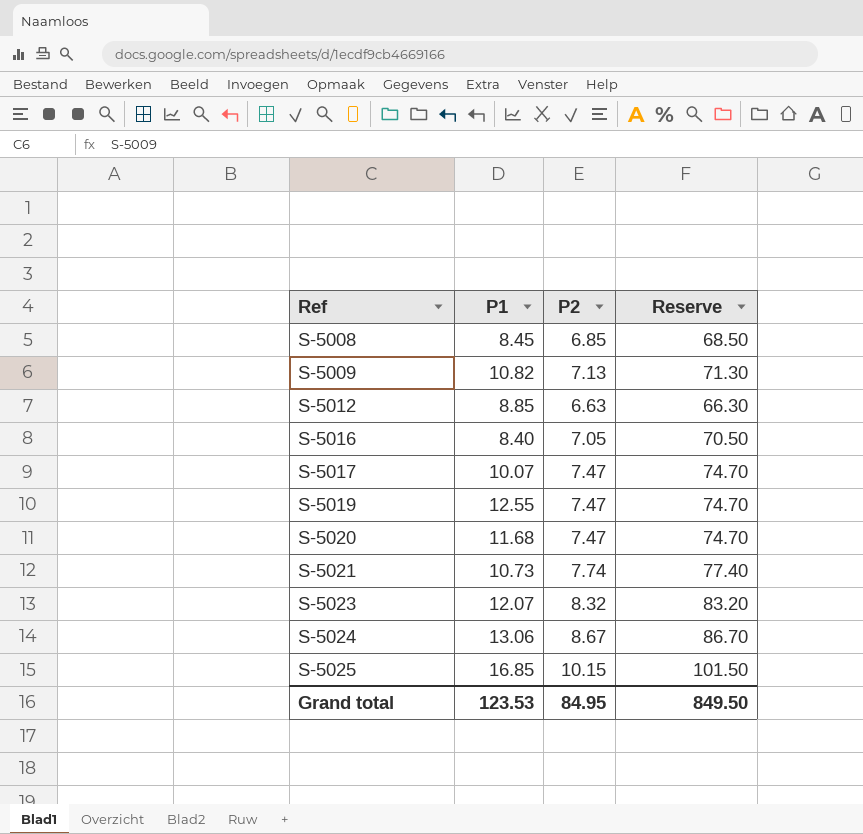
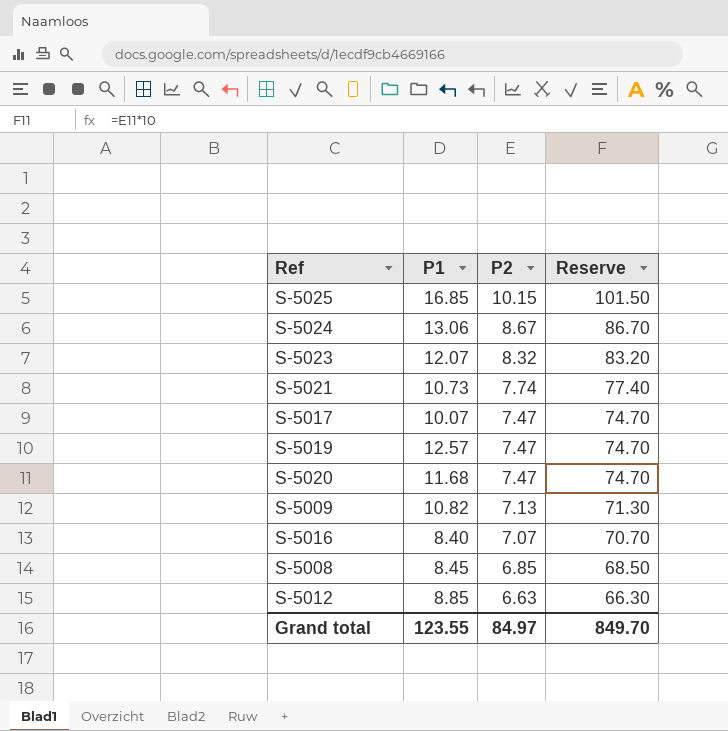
row order: Ref ascending -> P2 descending
S-5019 | P1: 12.55 -> 12.57
S-5016 | P2: 7.05 -> 7.07
S-5016 | Reserve: 70.50 -> 70.70
Grand total | P1: 123.53 -> 123.55
Grand total | P2: 84.95 -> 84.97
Grand total | Reserve: 849.50 -> 849.70

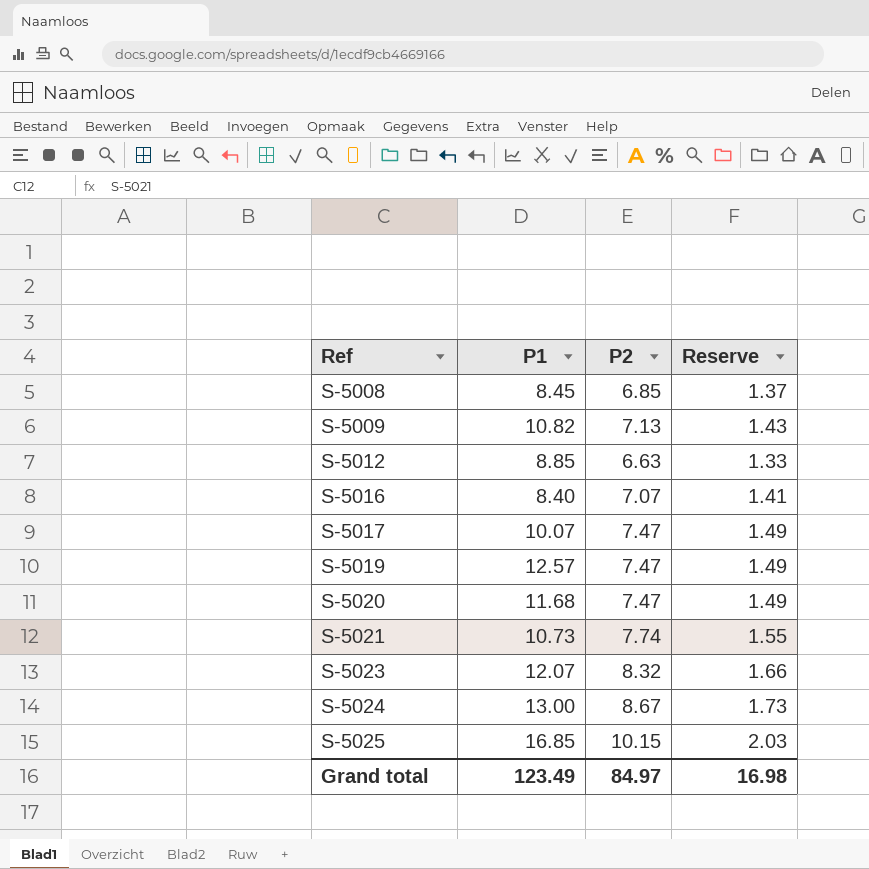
row order: P2 descending -> Ref ascending
column Reserve | formula: [P2] * 10 -> [P2] * 0.2
S-5024 | P1: 13.06 -> 13.00
Grand total | P1: 123.55 -> 123.49
Grand total | Reserve: 849.70 -> 16.98

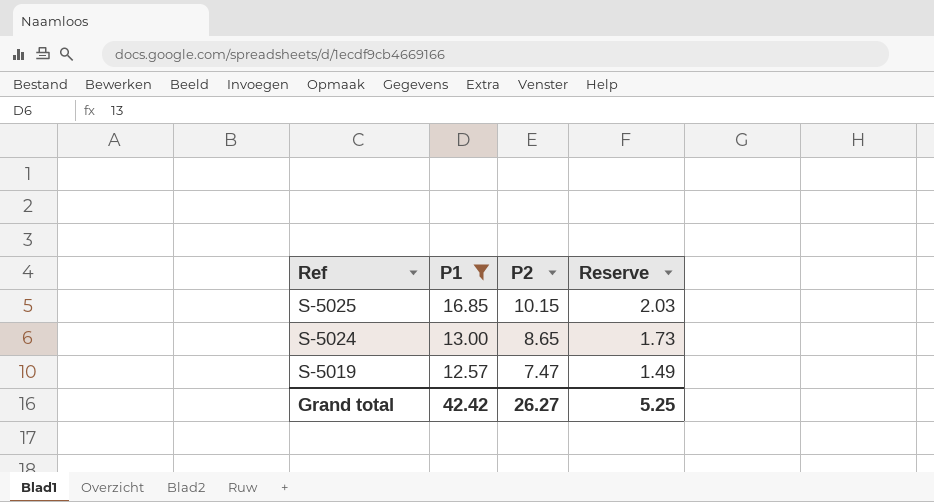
filter: none -> P1 >= 12.57
row order: Ref ascending -> Ref descending
S-5024 | P2: 8.67 -> 8.65
Grand total | P1: 123.49 -> 42.42
Grand total | P2: 84.97 -> 26.27
Grand total | Reserve: 16.98 -> 5.25

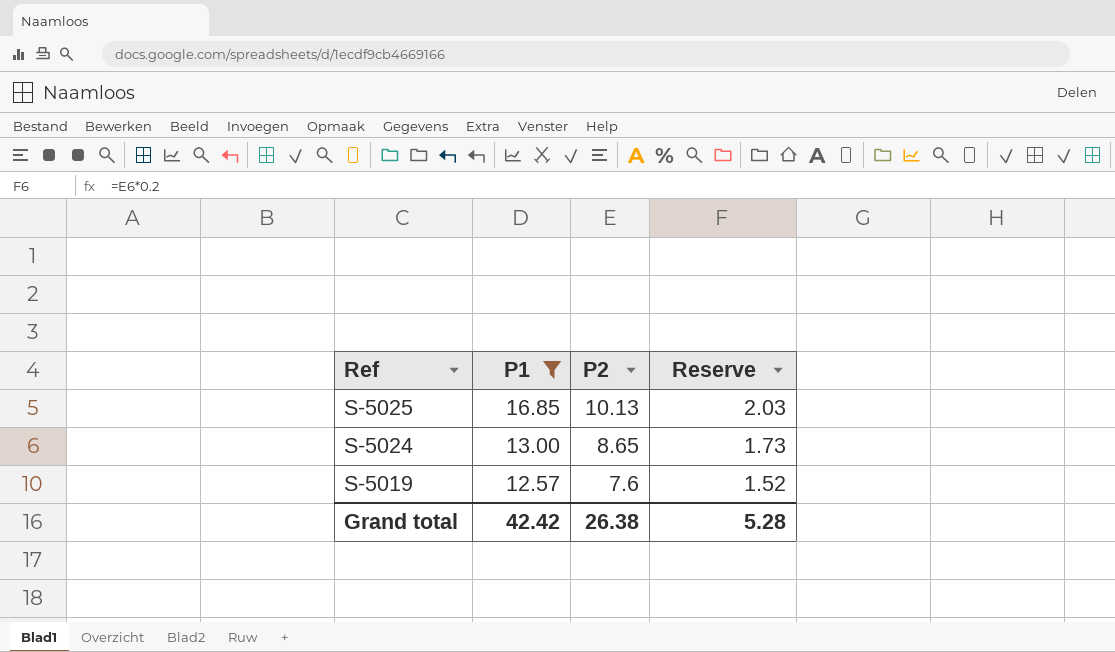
S-5025 | P2: 10.15 -> 10.13
S-5019 | P2: 7.47 -> 7.6
S-5019 | Reserve: 1.49 -> 1.52
Grand total | P2: 26.27 -> 26.38
Grand total | Reserve: 5.25 -> 5.28

